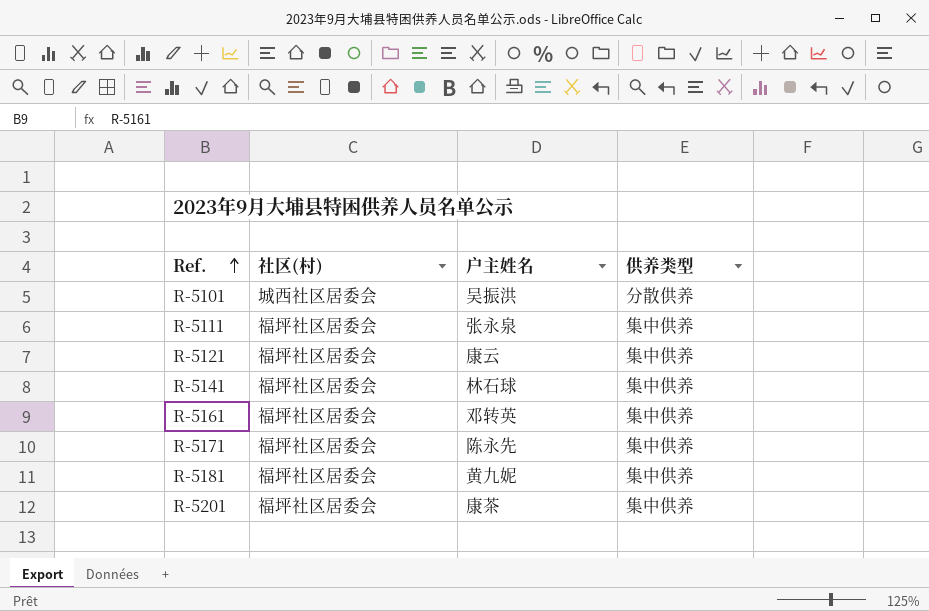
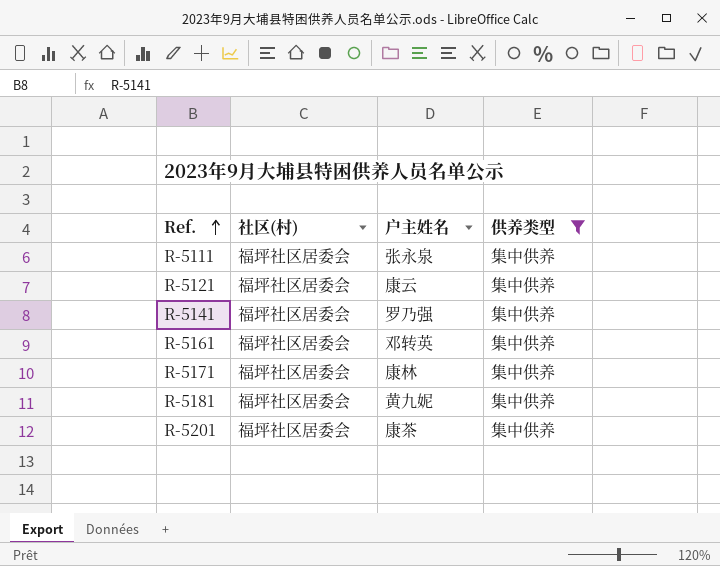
filter: none -> 供养类型 = 集中供养
R-5141 | 户主姓名: 林石球 -> 罗乃强
R-5171 | 户主姓名: 陈永先 -> 康林

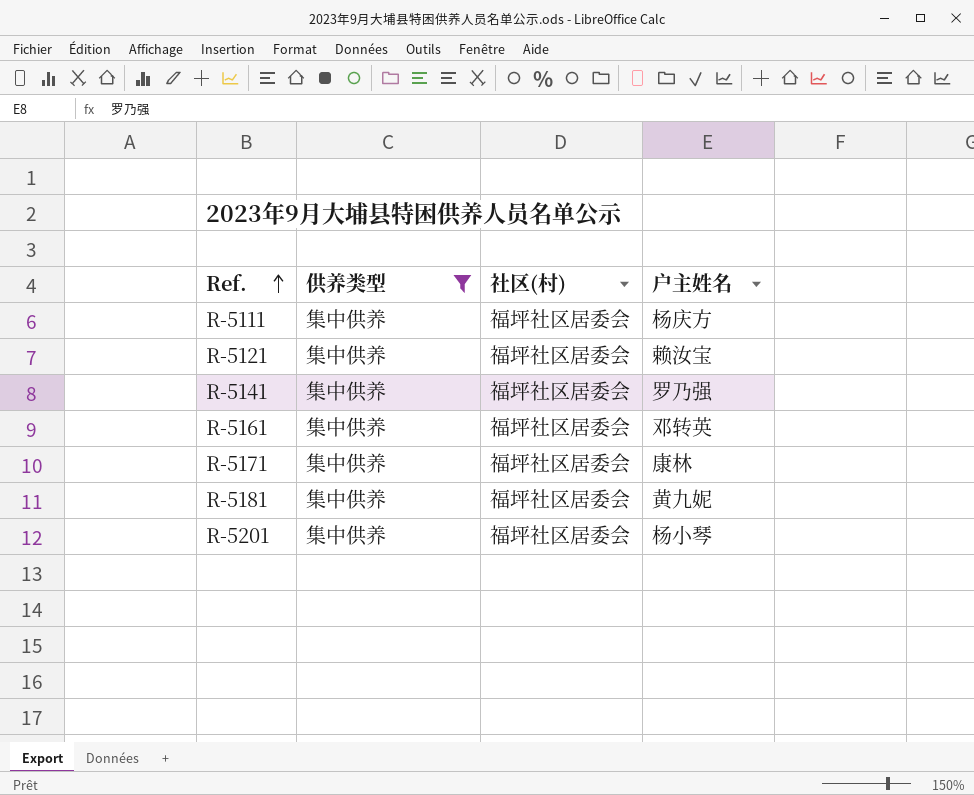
column 供养类型 | position: 4 -> 2
R-5111 | 户主姓名: 张永泉 -> 杨庆方
R-5121 | 户主姓名: 康云 -> 赖汝宝
R-5201 | 户主姓名: 康茶 -> 杨小琴

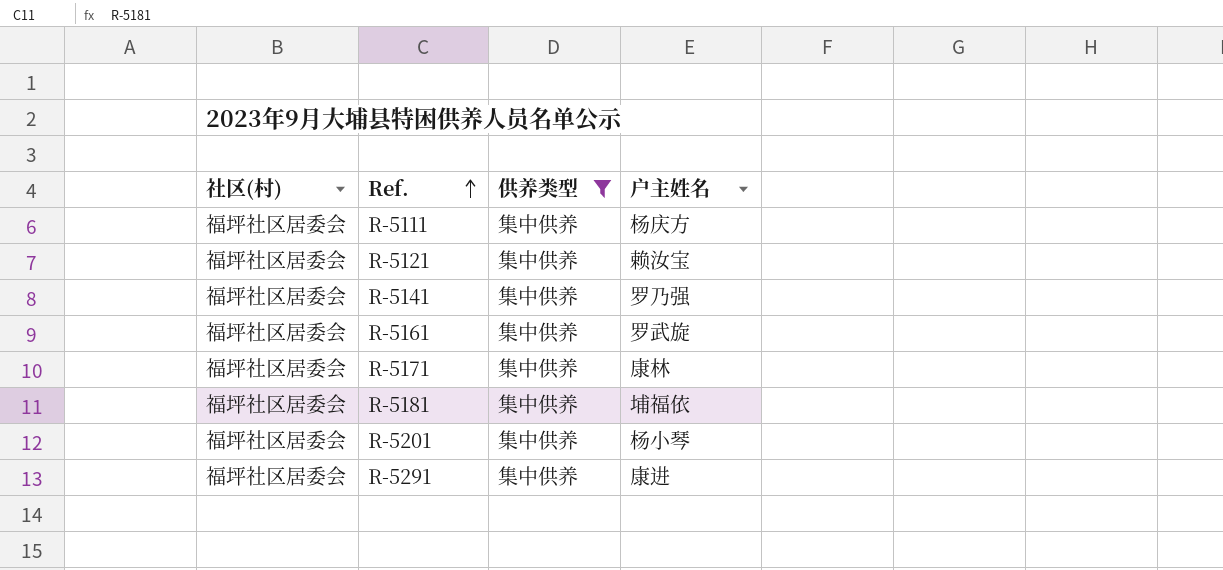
column 社区(村) | position: 3 -> 1
R-5161 | 户主姓名: 邓转英 -> 罗武旋
R-5181 | 户主姓名: 黄九妮 -> 埔福依
row R-5291: none -> 福坪社区居委会 | 集中供养 | 康进

